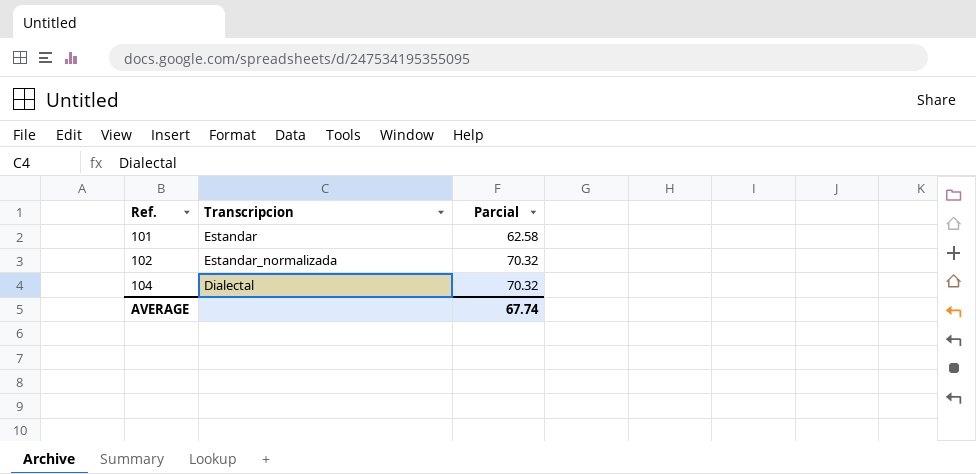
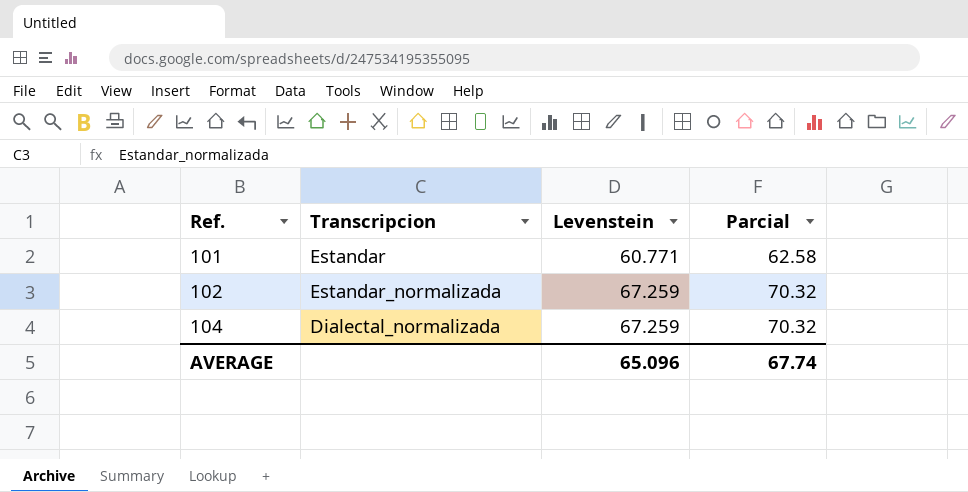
column Levenstein | position: none -> 3
104 | Transcripcion: Dialectal -> Dialectal_normalizada

